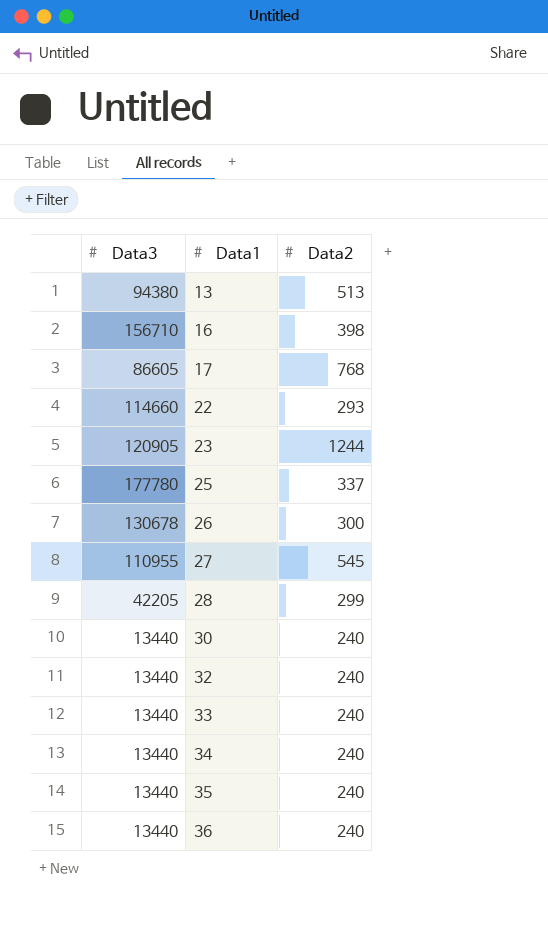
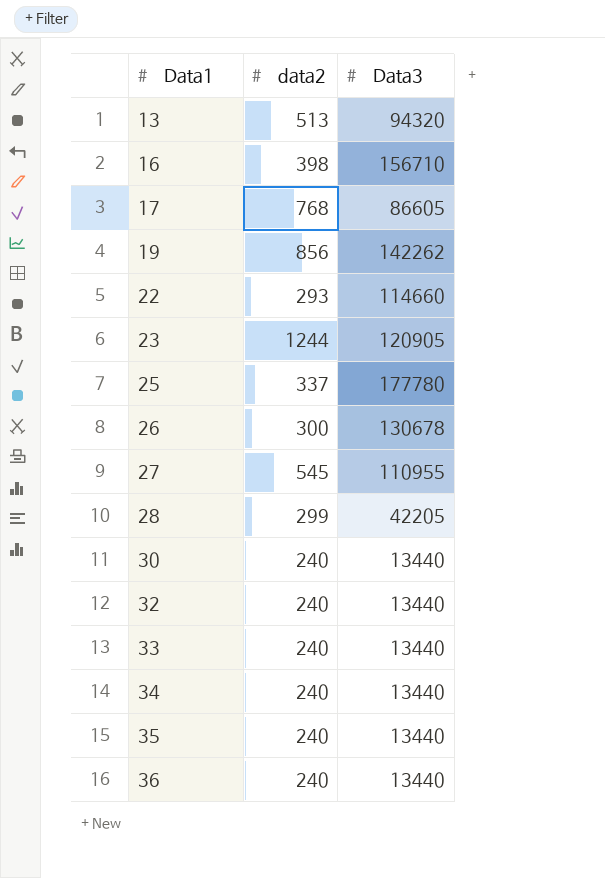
column name: Data2 -> data2
column Data3 | position: 1 -> 3
13 | Data3: 94380 -> 94320
row 19: none -> 856 | 142262

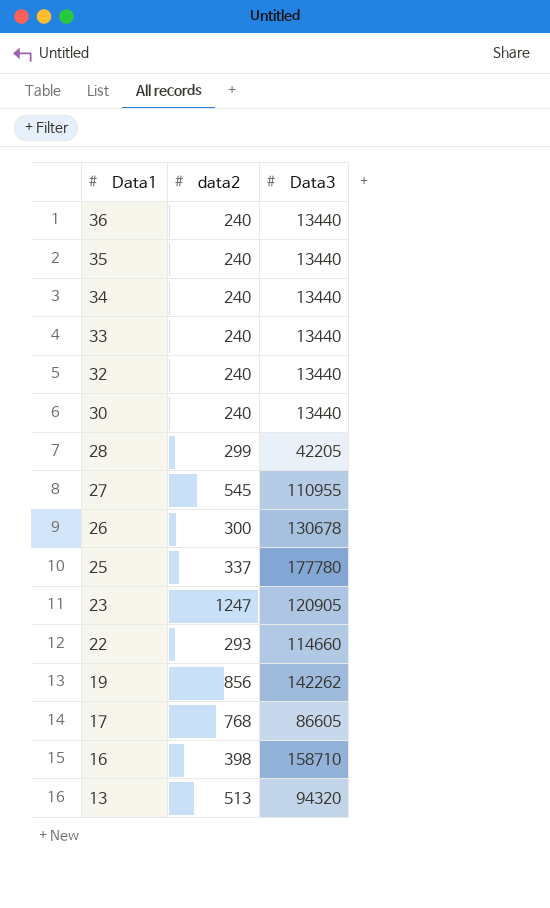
row order: Data1 ascending -> Data1 descending
23 | data2: 1244 -> 1247
16 | Data3: 156710 -> 158710

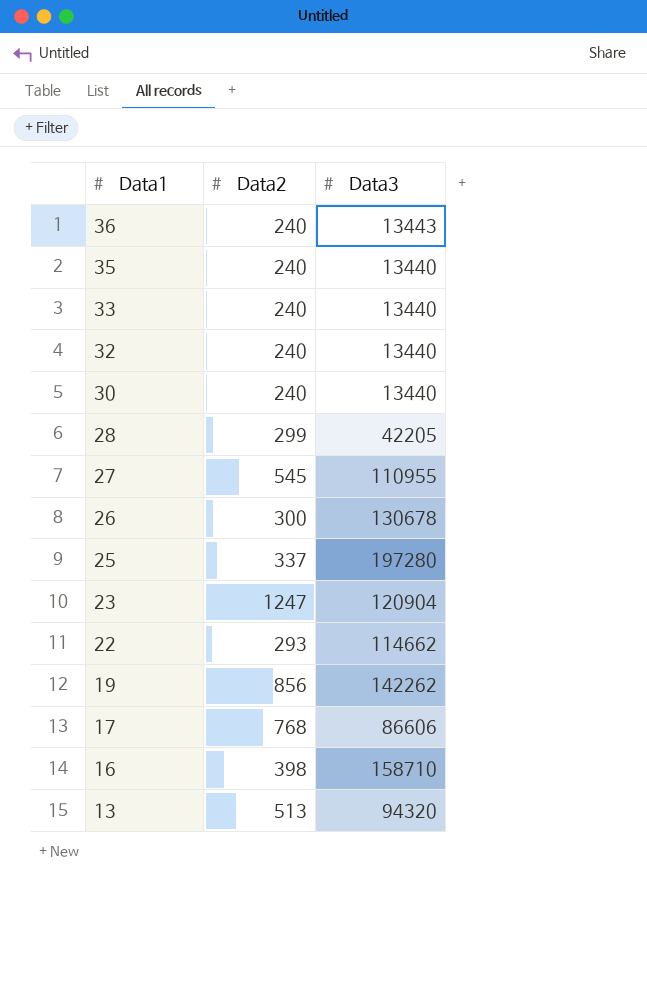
column name: data2 -> Data2
row 34: 240 | 13440 -> none
36 | Data3: 13440 -> 13443
25 | Data3: 177780 -> 197280
23 | Data3: 120905 -> 120904
22 | Data3: 114660 -> 114662
17 | Data3: 86605 -> 86606

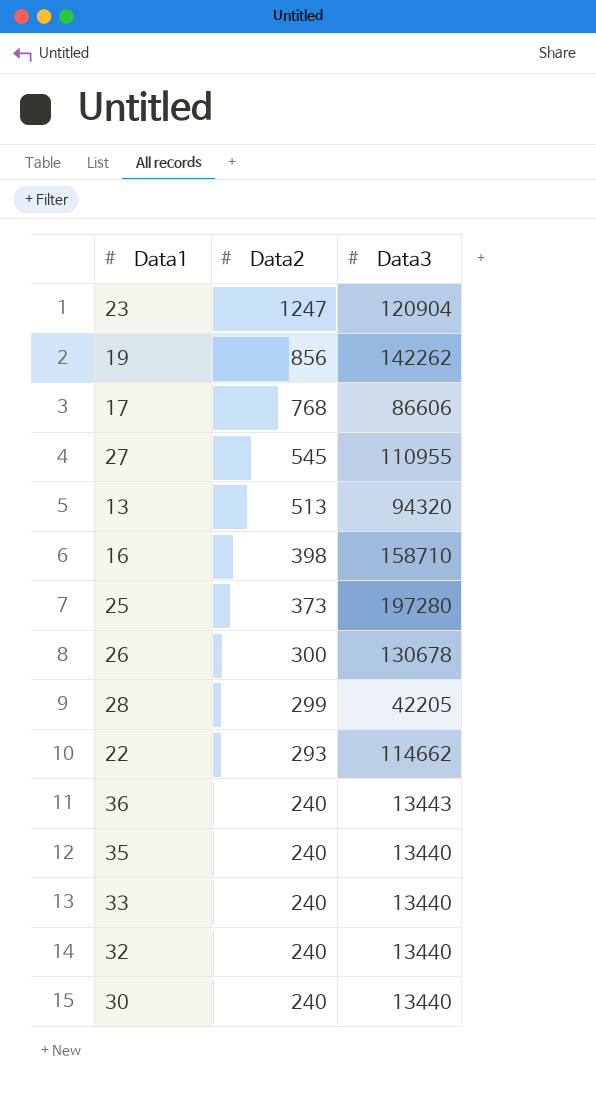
row order: Data1 descending -> Data2 descending
25 | Data2: 337 -> 373

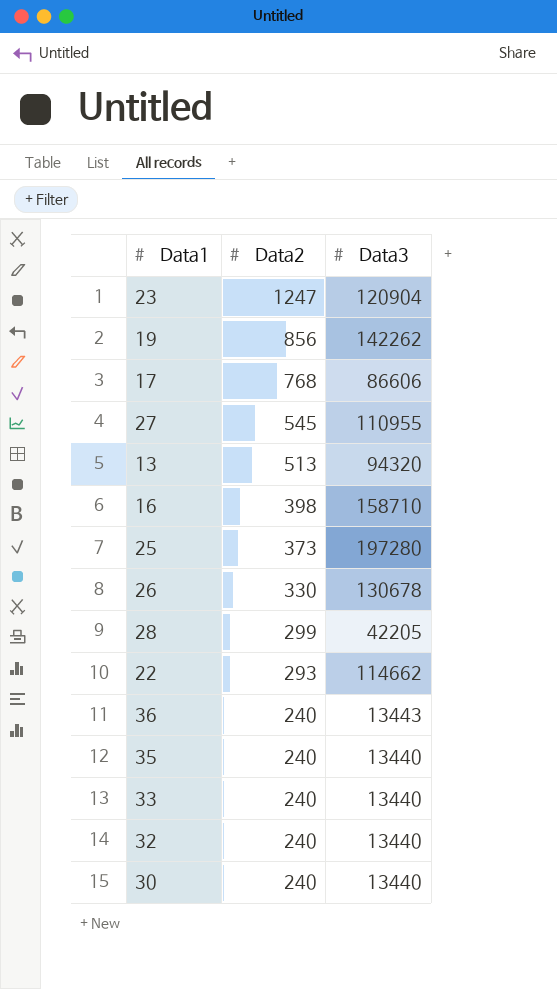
26 | Data2: 300 -> 330

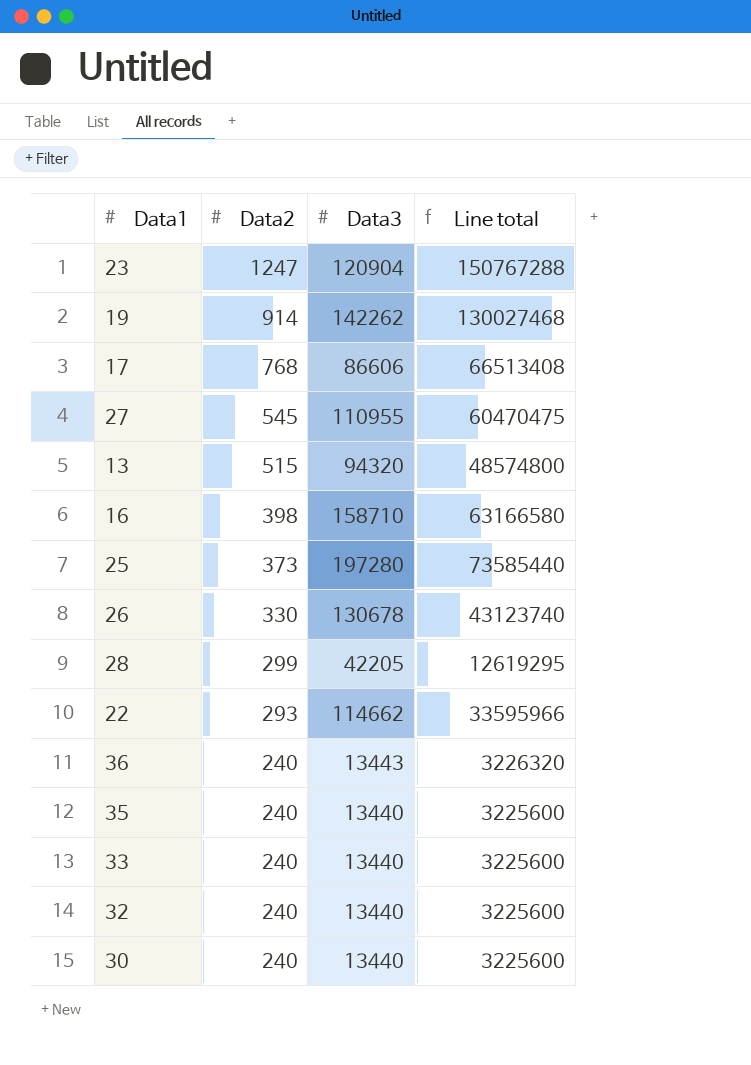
column Line total | formula: none -> [Data2] * [Data3]
19 | Data2: 856 -> 914
13 | Data2: 513 -> 515

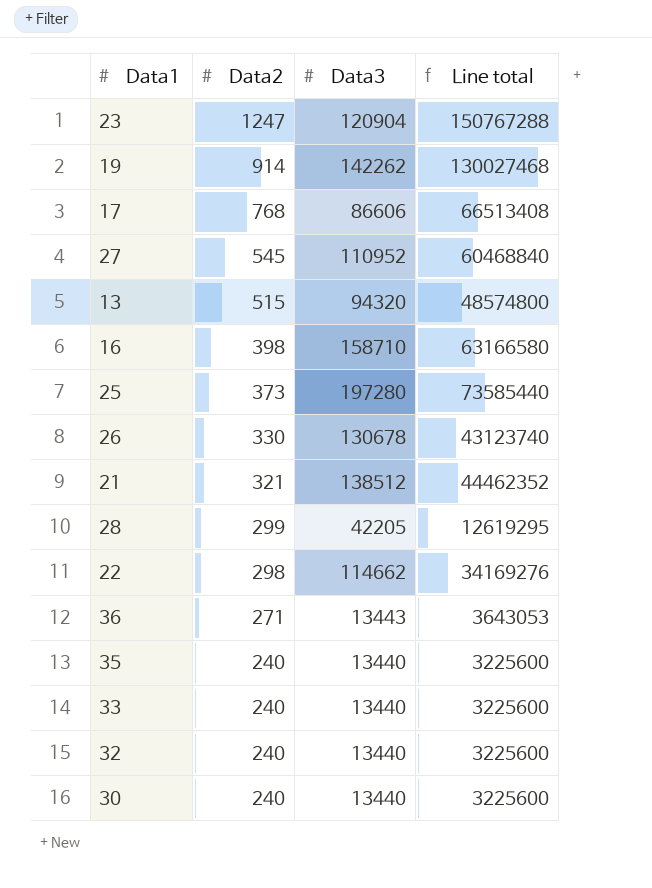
27 | Data3: 110955 -> 110952
27 | Line total: 60470475 -> 60468840
row 21: none -> 321 | 138512 | 44462352
22 | Data2: 293 -> 298
22 | Line total: 33595966 -> 34169276
36 | Data2: 240 -> 271
36 | Line total: 3226320 -> 3643053

